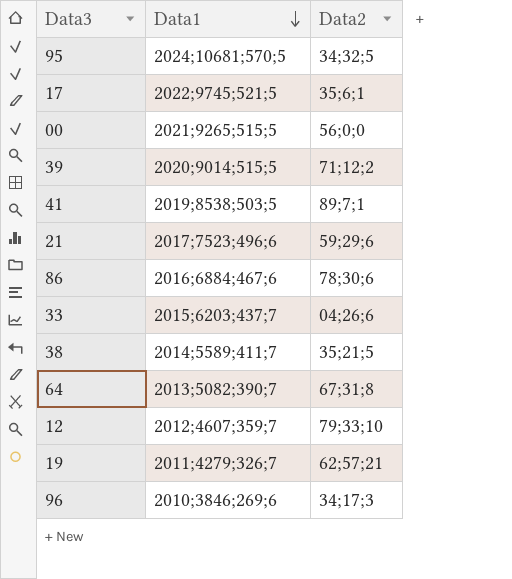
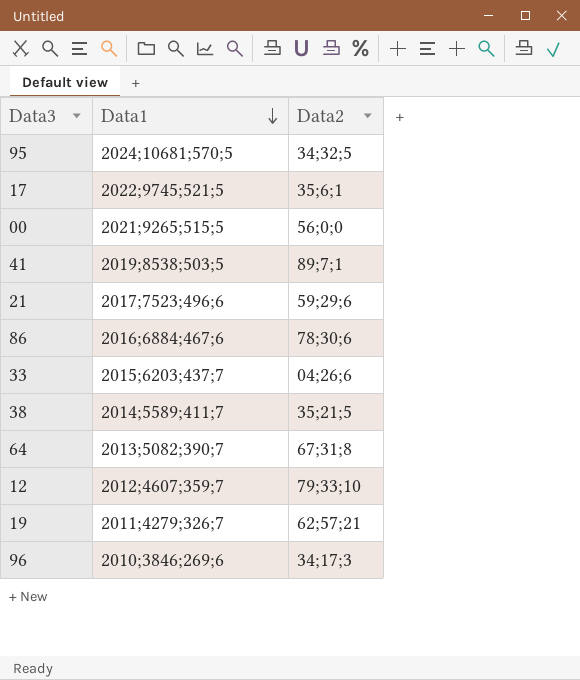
row 39: 2020;9014;515;5 | 71;12;2 -> none

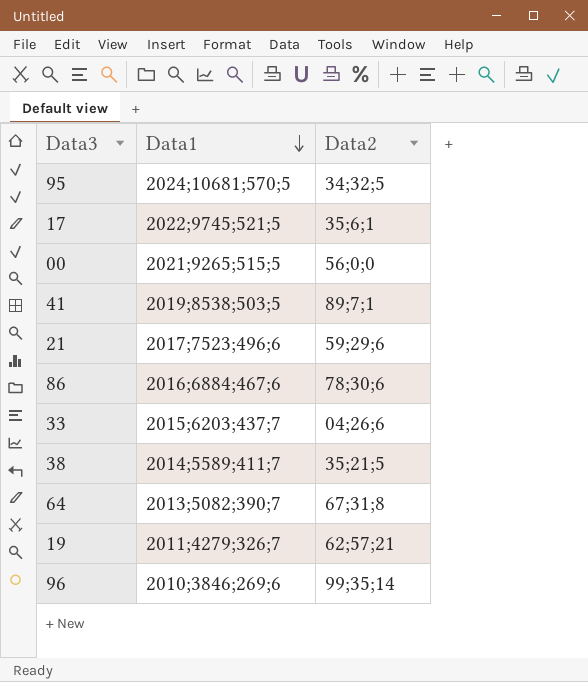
row 12: 2012;4607;359;7 | 79;33;10 -> none
96 | Data2: 34;17;3 -> 99;35;14

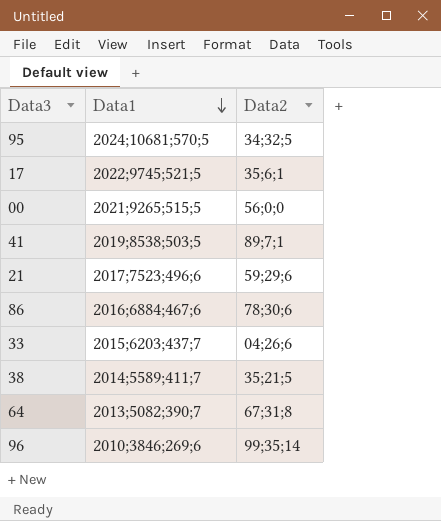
row 19: 2011;4279;326;7 | 62;57;21 -> none

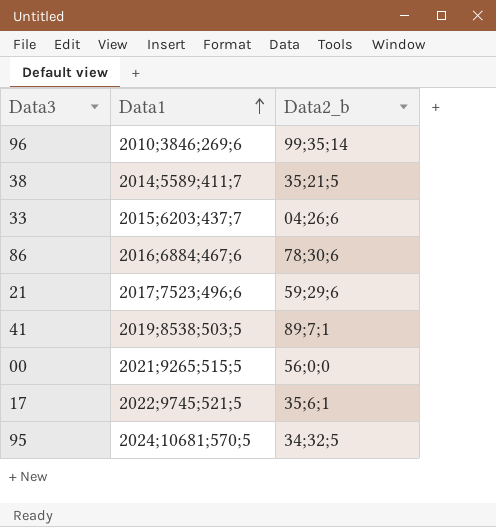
row order: Data1 descending -> Data1 ascending
column name: Data2 -> Data2_b
row 64: 2013;5082;390;7 | 67;31;8 -> none

